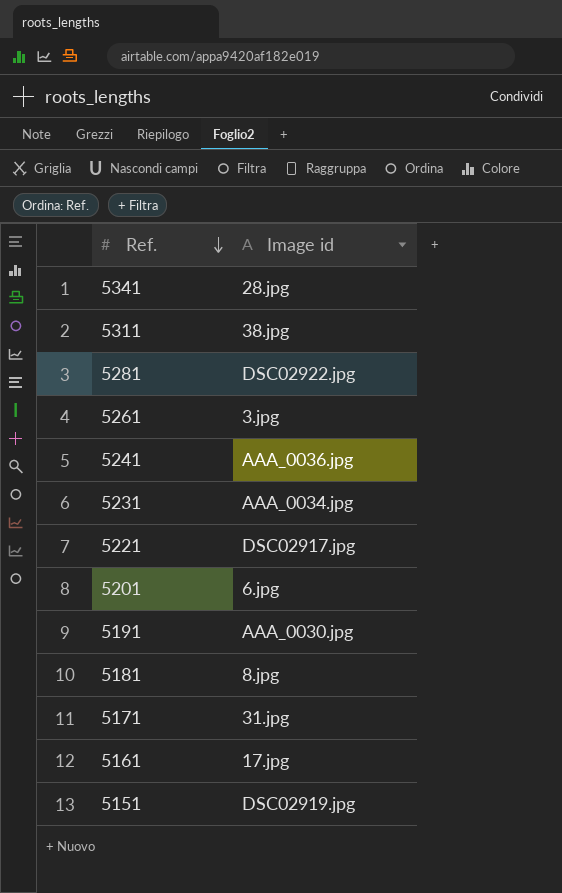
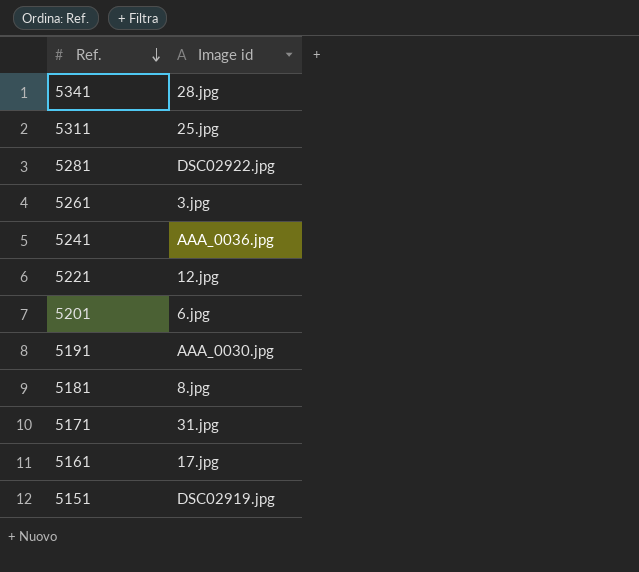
row 5231: AAA_0034.jpg -> none
5311 | Image id: 38.jpg -> 25.jpg
5221 | Image id: DSC02917.jpg -> 12.jpg

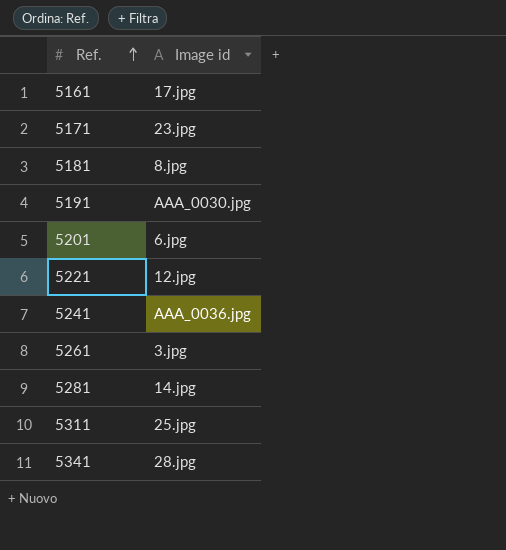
row order: Ref. descending -> Ref. ascending
row 5151: DSC02919.jpg -> none
5171 | Image id: 31.jpg -> 23.jpg
5281 | Image id: DSC02922.jpg -> 14.jpg

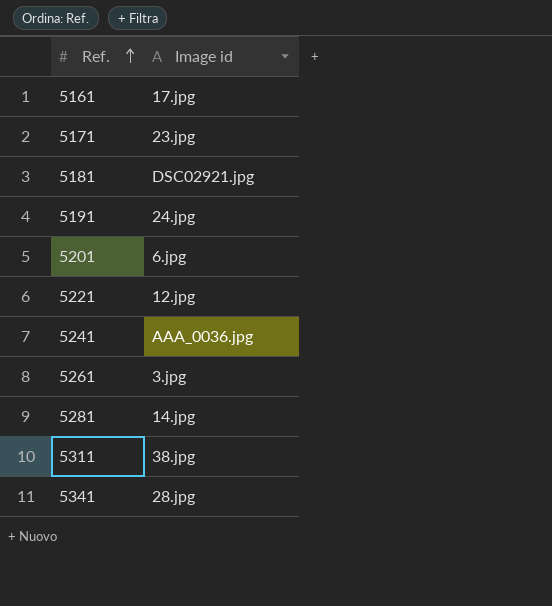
5181 | Image id: 8.jpg -> DSC02921.jpg
5191 | Image id: AAA_0030.jpg -> 24.jpg
5311 | Image id: 25.jpg -> 38.jpg

